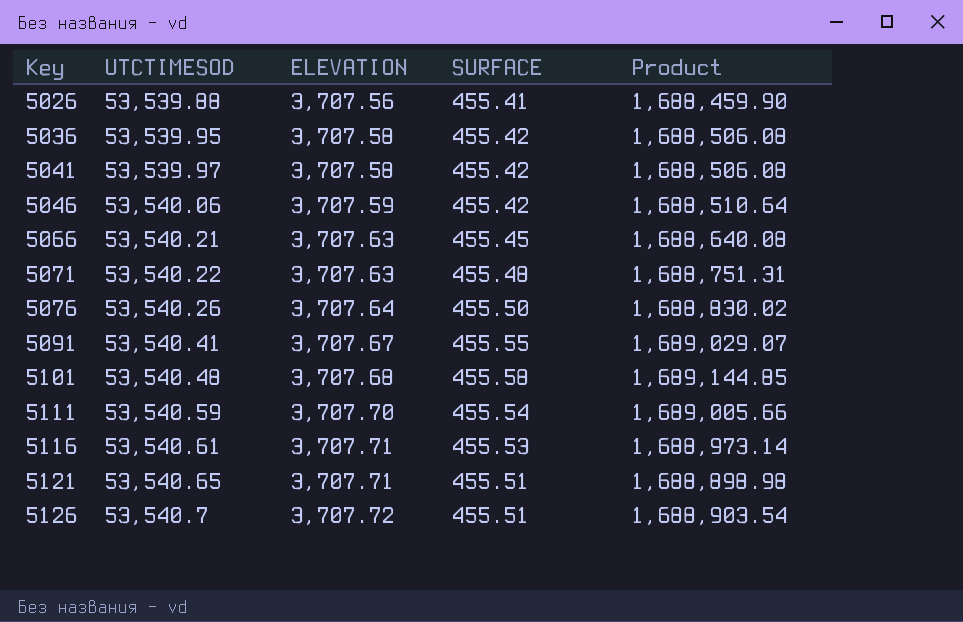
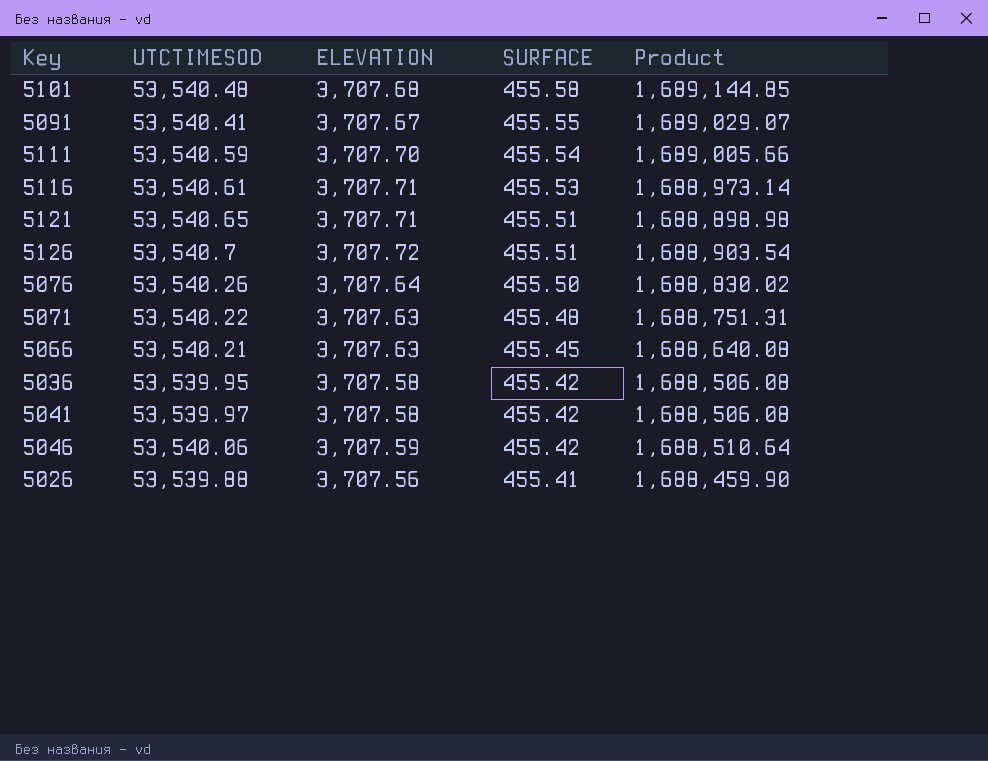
row order: Key ascending -> SURFACE descending

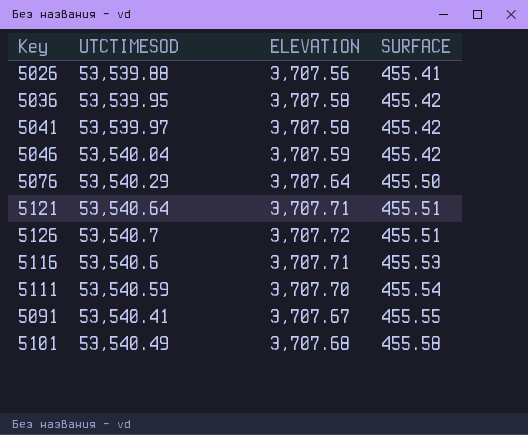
row order: SURFACE descending -> SURFACE ascending
column Product | formula: [ELEVATION] * [SURFACE] -> none
row 5071: 53,540.22 | 3,707.63 | 455.48 | 1,688,751.31 -> none
row 5066: 53,540.21 | 3,707.63 | 455.45 | 1,688,640.08 -> none
5046 | UTCTIMESOD: 53,540.06 -> 53,540.04
5076 | UTCTIMESOD: 53,540.26 -> 53,540.29
5121 | UTCTIMESOD: 53,540.65 -> 53,540.64
5116 | UTCTIMESOD: 53,540.61 -> 53,540.6
5101 | UTCTIMESOD: 53,540.48 -> 53,540.49

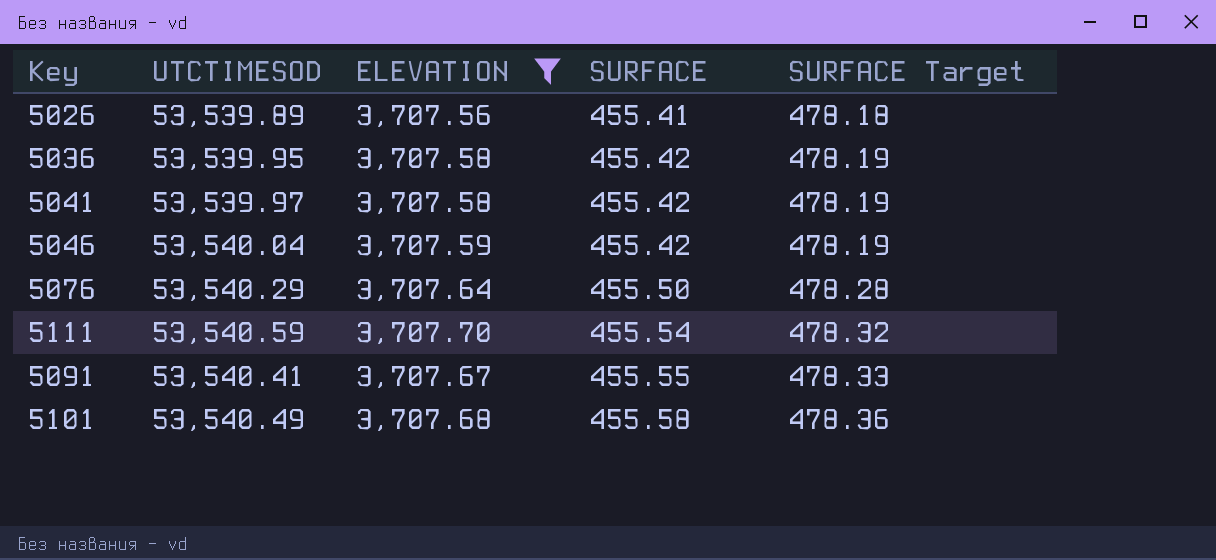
filter: none -> ELEVATION <= 3,707.70
column SURFACE Target | formula: none -> [SURFACE] * 1.05
5026 | UTCTIMESOD: 53,539.88 -> 53,539.89

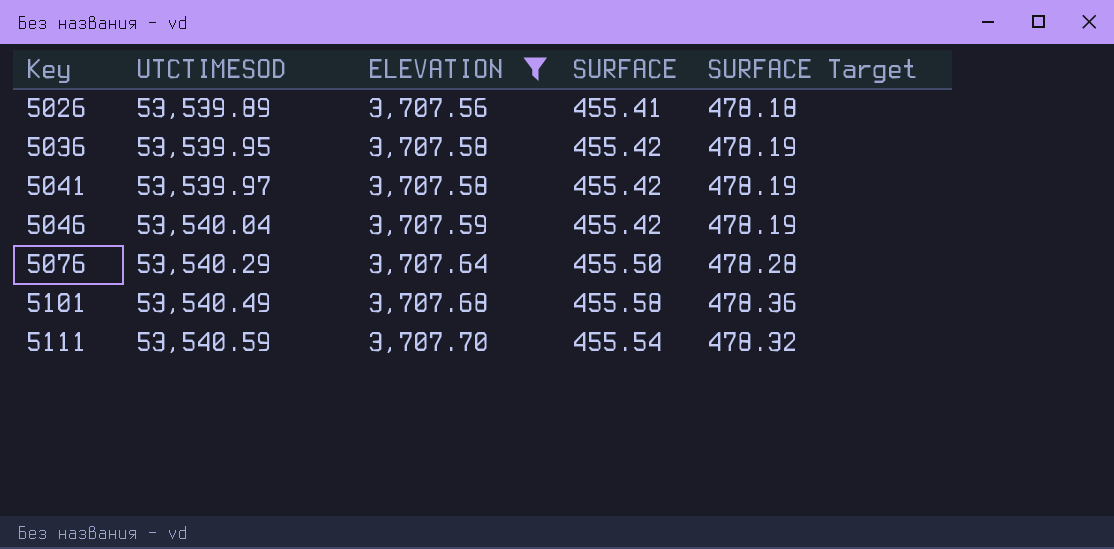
row order: SURFACE ascending -> Key ascending
row 5091: 53,540.41 | 3,707.67 | 455.55 | 478.33 -> none

